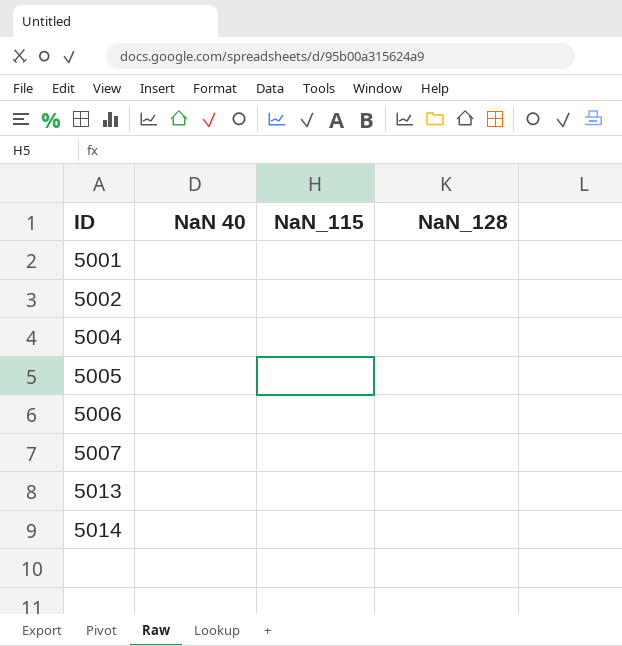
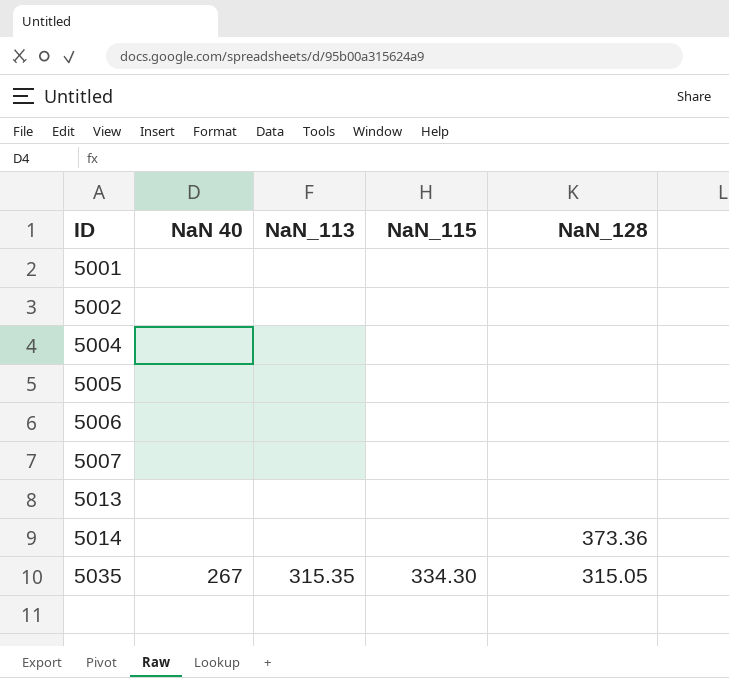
column NaN_113 | position: none -> 3
5014 | NaN_128: none -> 373.36
row 5035: none -> 267 | 315.35 | 334.30 | 315.05

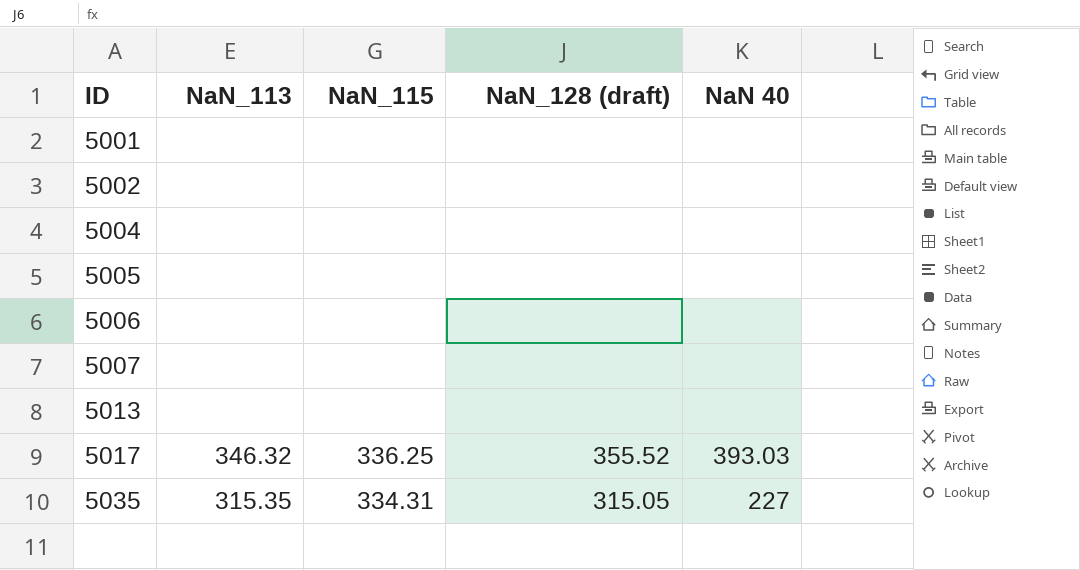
column name: NaN_128 -> NaN_128 (draft)
column NaN 40 | position: 2 -> 5
row 5014: none | none | none | 373.36 -> none
row 5017: none -> 346.32 | 336.25 | 355.52 | 393.03
5035 | NaN_115: 334.30 -> 334.31
5035 | NaN 40: 267 -> 227

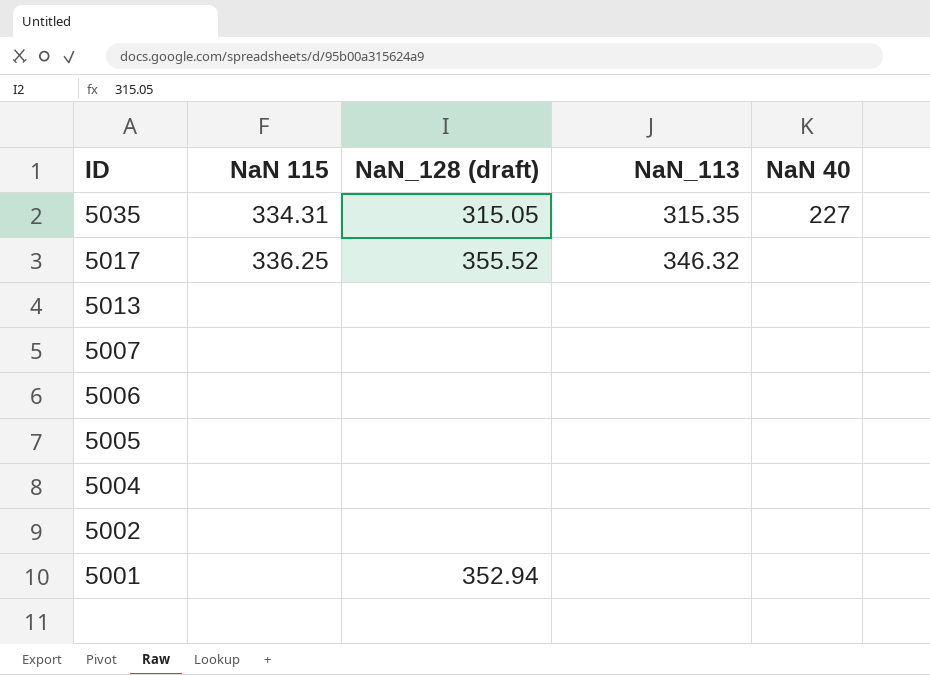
row order: ID ascending -> ID descending
column name: NaN_115 -> NaN 115
column NaN_113 | position: 2 -> 4
5017 | NaN 40: 393.03 -> none
5001 | NaN_128 (draft): none -> 352.94

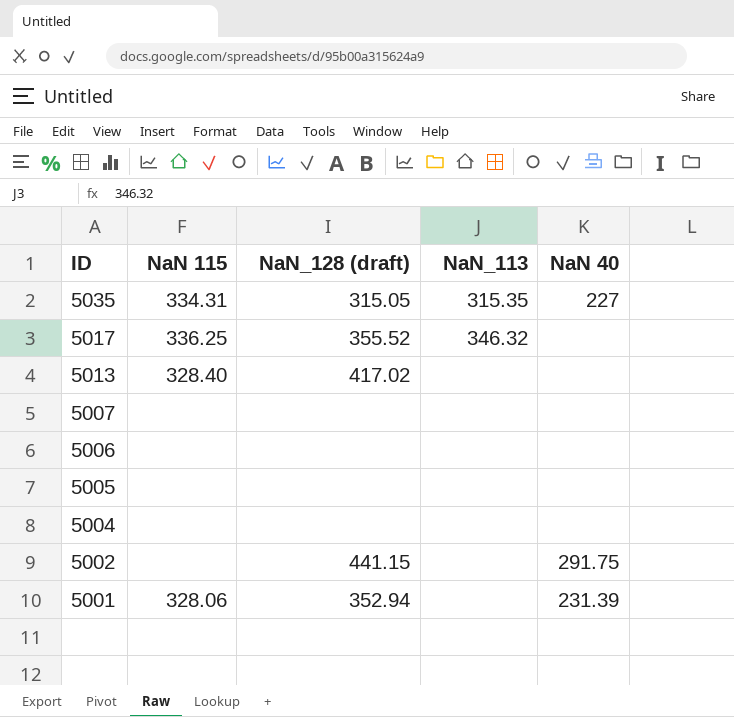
5013 | NaN 115: none -> 328.40
5013 | NaN_128 (draft): none -> 417.02
5002 | NaN_128 (draft): none -> 441.15
5002 | NaN 40: none -> 291.75
5001 | NaN 115: none -> 328.06
5001 | NaN 40: none -> 231.39

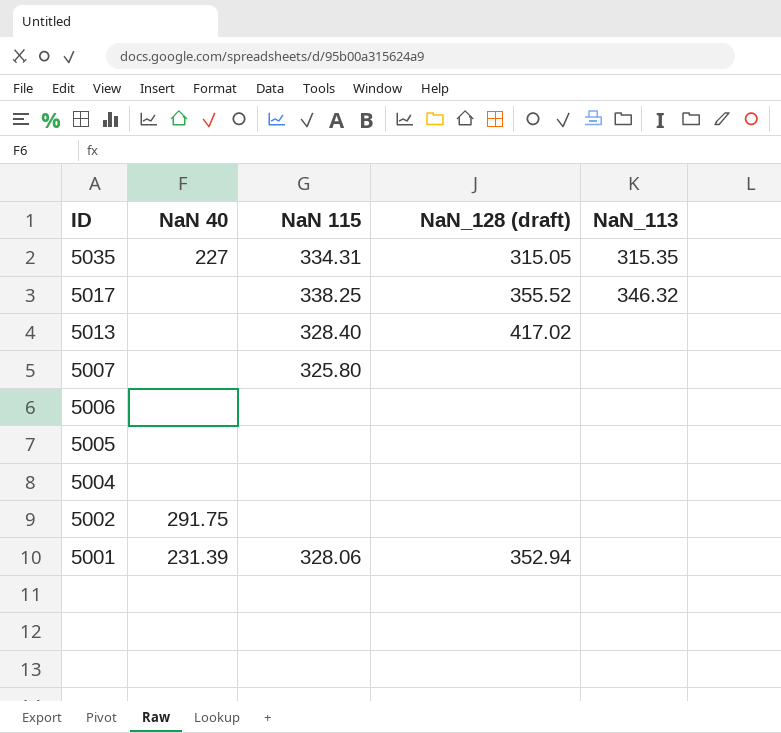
column NaN 40 | position: 5 -> 2
5017 | NaN 115: 336.25 -> 338.25
5007 | NaN 115: none -> 325.80
5002 | NaN_128 (draft): 441.15 -> none

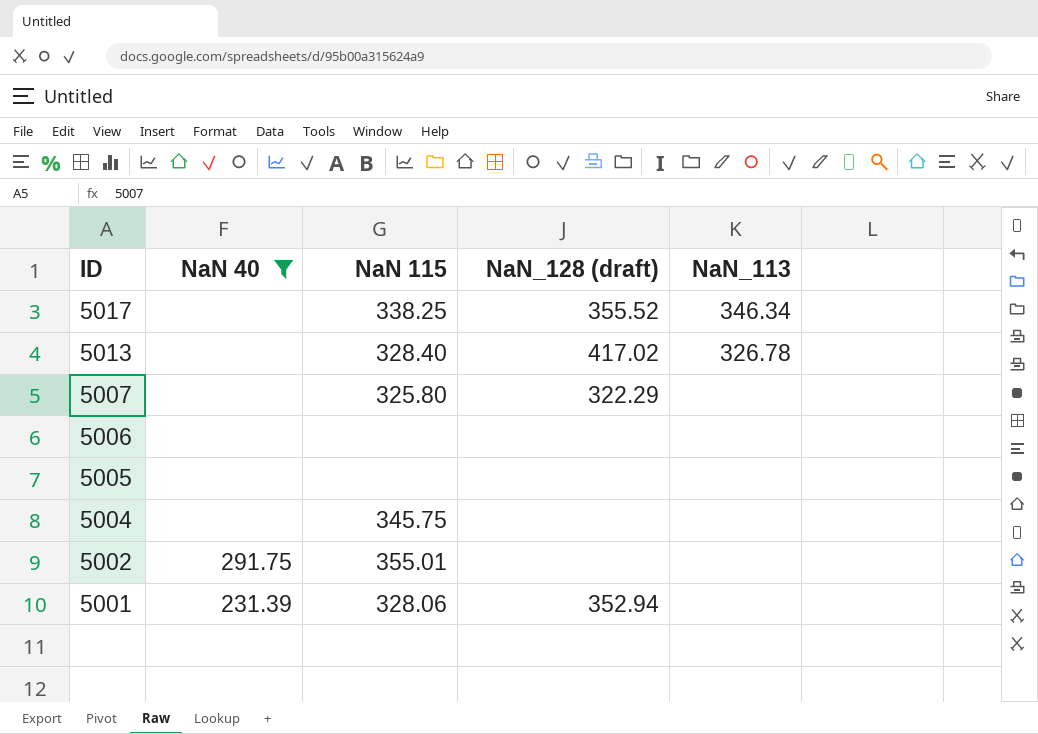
filter: none -> NaN 40 != 227
5017 | NaN_113: 346.32 -> 346.34
5013 | NaN_113: none -> 326.78
5007 | NaN_128 (draft): none -> 322.29
5004 | NaN 115: none -> 345.75
5002 | NaN 115: none -> 355.01

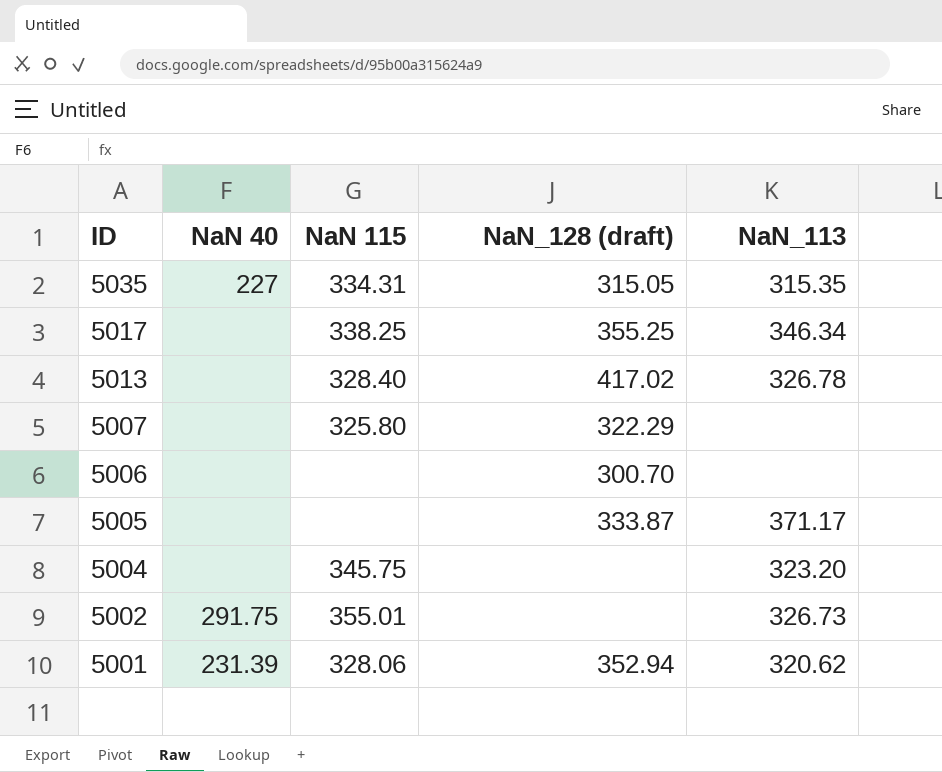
filter: NaN 40 != 227 -> none
5017 | NaN_128 (draft): 355.52 -> 355.25
5006 | NaN_128 (draft): none -> 300.70
5005 | NaN_128 (draft): none -> 333.87
5005 | NaN_113: none -> 371.17
5004 | NaN_113: none -> 323.20
5002 | NaN_113: none -> 326.73
5001 | NaN_113: none -> 320.62

